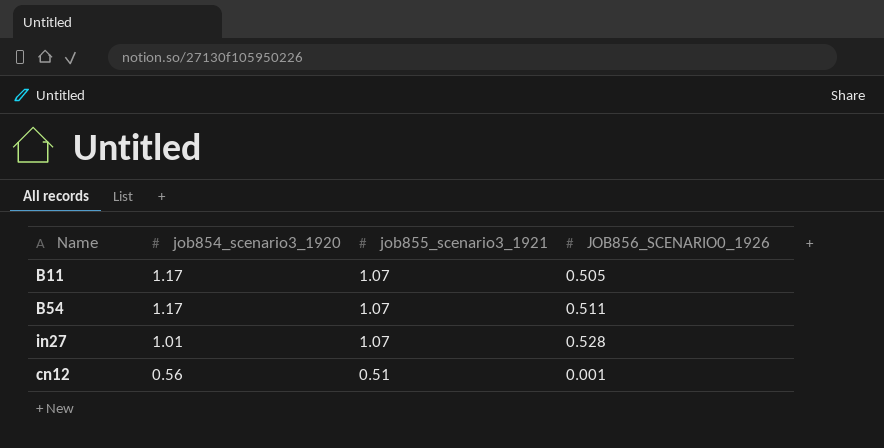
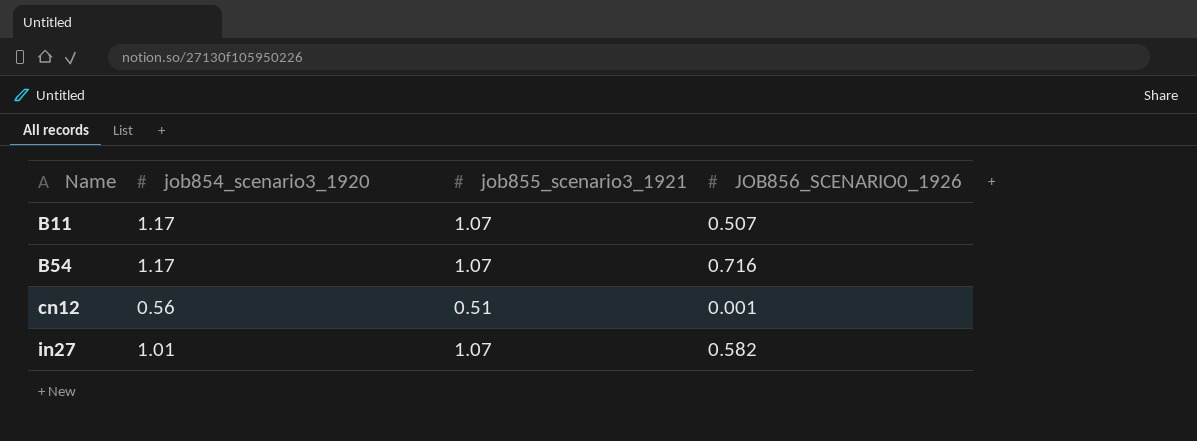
row order: job854_scenario3_1920 descending -> Name ascending
B11 | JOB856_SCENARIO0_1926: 0.505 -> 0.507
B54 | JOB856_SCENARIO0_1926: 0.511 -> 0.716
in27 | JOB856_SCENARIO0_1926: 0.528 -> 0.582

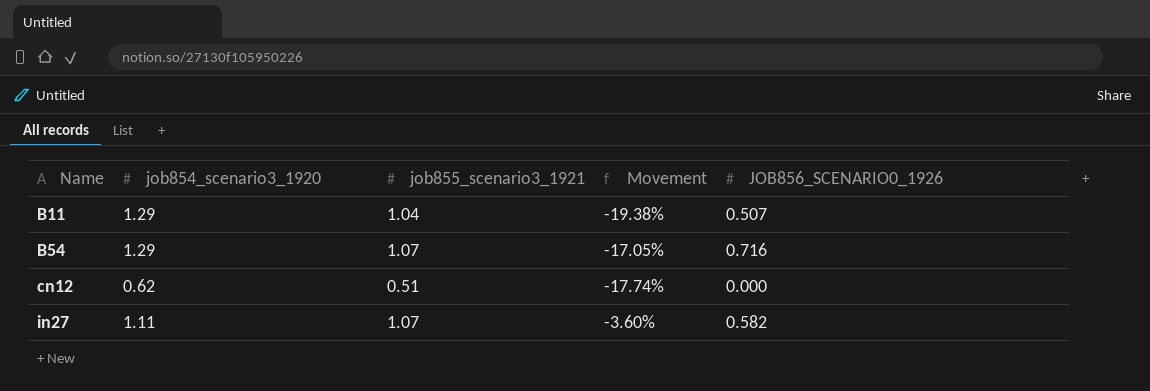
column Movement | formula: none -> ([job855_scenario3_1921] - [job854_scenario3_1920]) / [job854_scenario3_1920]
B11 | job854_scenario3_1920: 1.17 -> 1.29
B11 | job855_scenario3_1921: 1.07 -> 1.04
B54 | job854_scenario3_1920: 1.17 -> 1.29
cn12 | job854_scenario3_1920: 0.56 -> 0.62
cn12 | JOB856_SCENARIO0_1926: 0.001 -> 0.000
in27 | job854_scenario3_1920: 1.01 -> 1.11

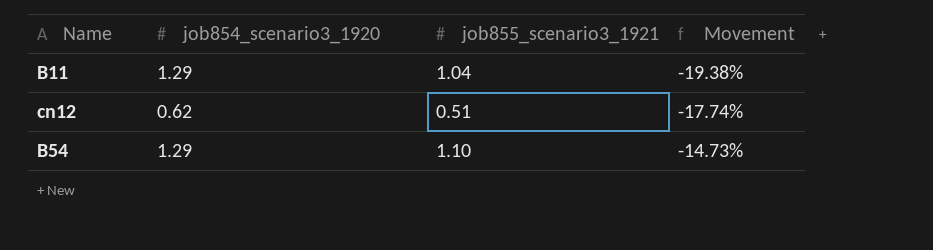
row order: Name ascending -> Movement ascending
column JOB856_SCENARIO0_1926 | position: 5 -> none
row in27: 1.11 | 1.07 | -3.60% | 0.582 -> none
B54 | job855_scenario3_1921: 1.07 -> 1.10
B54 | Movement: -17.05% -> -14.73%

